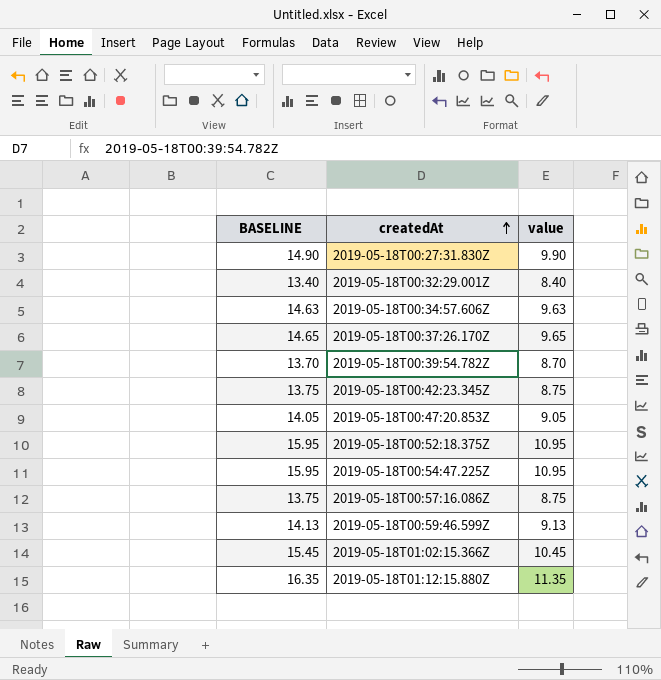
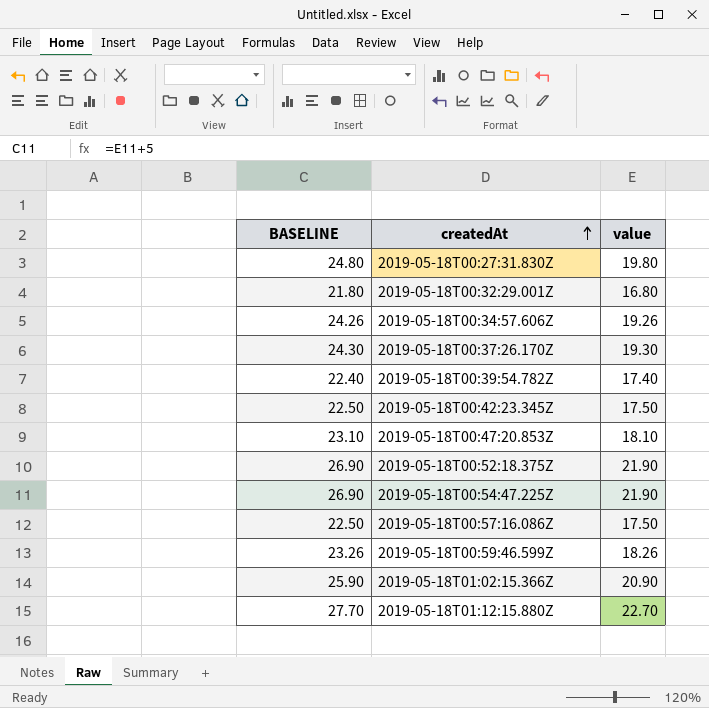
2019-05-18T00:27:31.830Z | BASELINE: 14.90 -> 24.80
2019-05-18T00:27:31.830Z | value: 9.90 -> 19.80
2019-05-18T00:32:29.001Z | BASELINE: 13.40 -> 21.80
2019-05-18T00:32:29.001Z | value: 8.40 -> 16.80
2019-05-18T00:34:57.606Z | BASELINE: 14.63 -> 24.26
2019-05-18T00:34:57.606Z | value: 9.63 -> 19.26
2019-05-18T00:37:26.170Z | BASELINE: 14.65 -> 24.30
2019-05-18T00:37:26.170Z | value: 9.65 -> 19.30
2019-05-18T00:39:54.782Z | BASELINE: 13.70 -> 22.40
2019-05-18T00:39:54.782Z | value: 8.70 -> 17.40
2019-05-18T00:42:23.345Z | BASELINE: 13.75 -> 22.50
2019-05-18T00:42:23.345Z | value: 8.75 -> 17.50
2019-05-18T00:47:20.853Z | BASELINE: 14.05 -> 23.10
2019-05-18T00:47:20.853Z | value: 9.05 -> 18.10
2019-05-18T00:52:18.375Z | BASELINE: 15.95 -> 26.90
2019-05-18T00:52:18.375Z | value: 10.95 -> 21.90
2019-05-18T00:54:47.225Z | BASELINE: 15.95 -> 26.90
2019-05-18T00:54:47.225Z | value: 10.95 -> 21.90
2019-05-18T00:57:16.086Z | BASELINE: 13.75 -> 22.50
2019-05-18T00:57:16.086Z | value: 8.75 -> 17.50
2019-05-18T00:59:46.599Z | BASELINE: 14.13 -> 23.26
2019-05-18T00:59:46.599Z | value: 9.13 -> 18.26
2019-05-18T01:02:15.366Z | BASELINE: 15.45 -> 25.90
2019-05-18T01:02:15.366Z | value: 10.45 -> 20.90
2019-05-18T01:12:15.880Z | BASELINE: 16.35 -> 27.70
2019-05-18T01:12:15.880Z | value: 11.35 -> 22.70

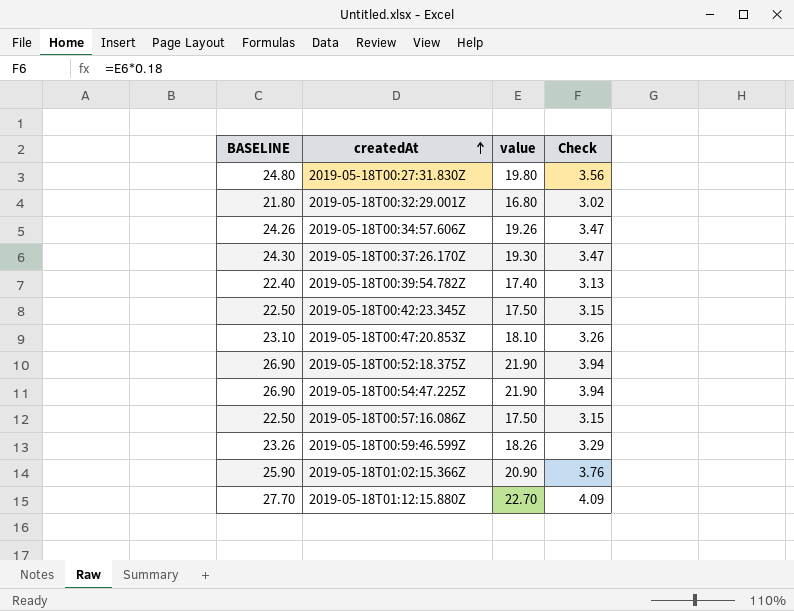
column Check | formula: none -> [value] * 0.18

